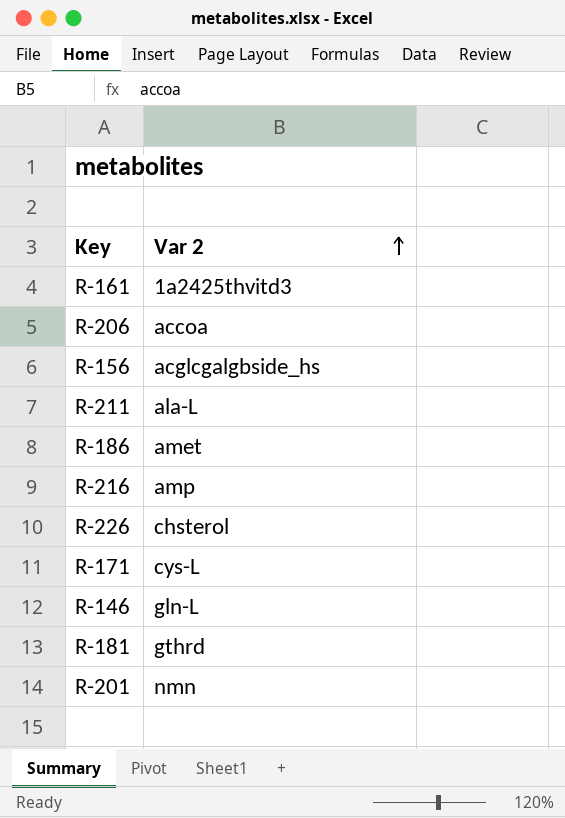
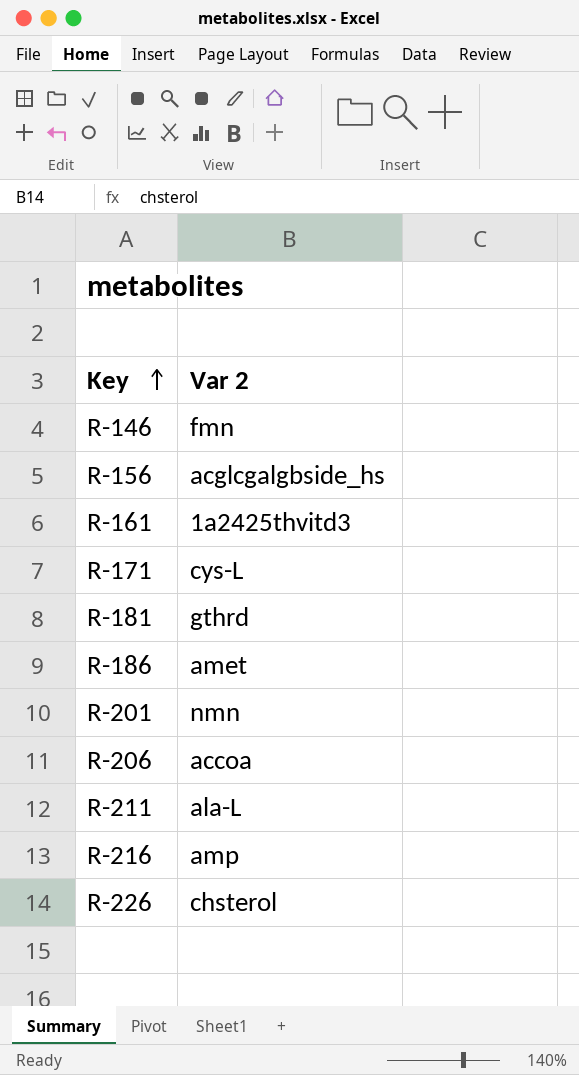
row order: Var 2 ascending -> Key ascending
R-146 | Var 2: gln-L -> fmn

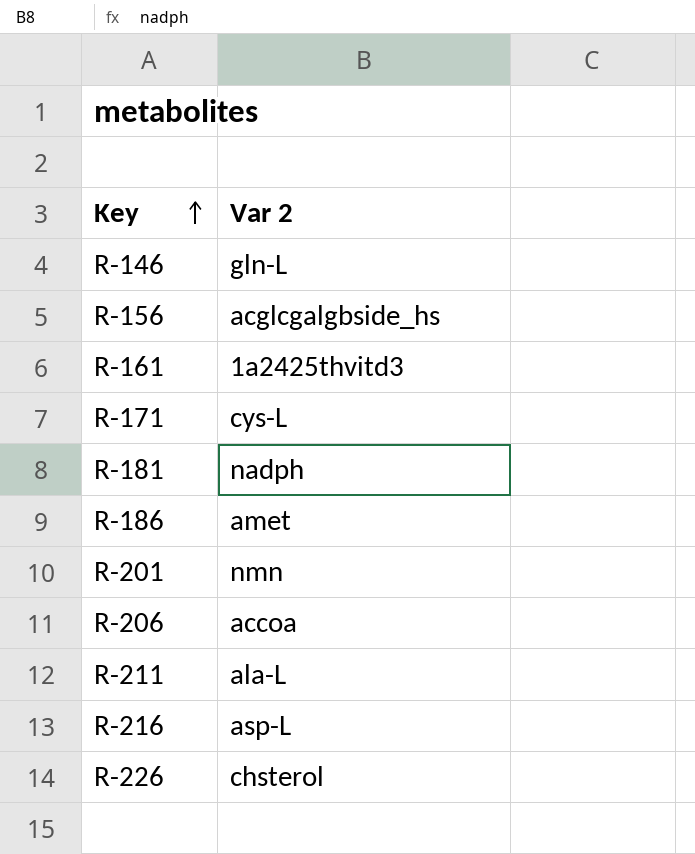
R-146 | Var 2: fmn -> gln-L
R-181 | Var 2: gthrd -> nadph
R-216 | Var 2: amp -> asp-L

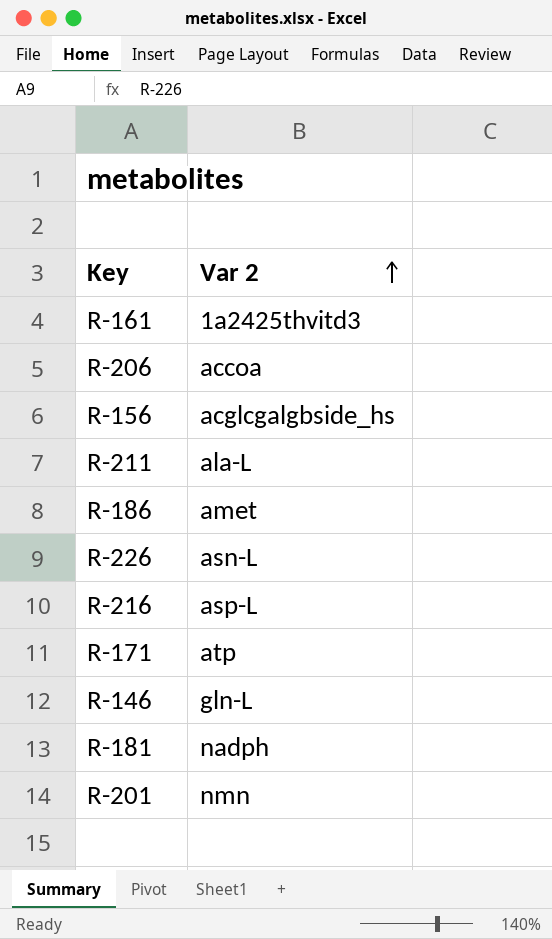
row order: Key ascending -> Var 2 ascending
R-226 | Var 2: chsterol -> asn-L
R-171 | Var 2: cys-L -> atp

